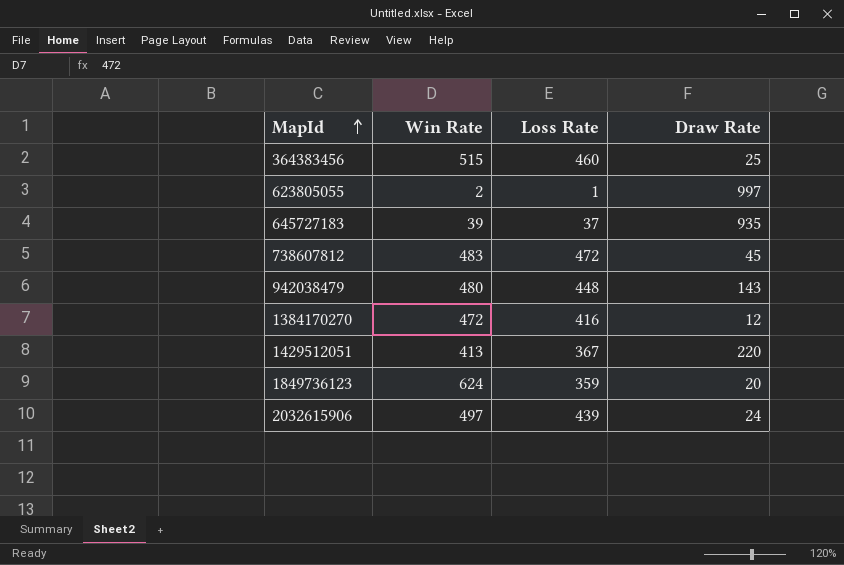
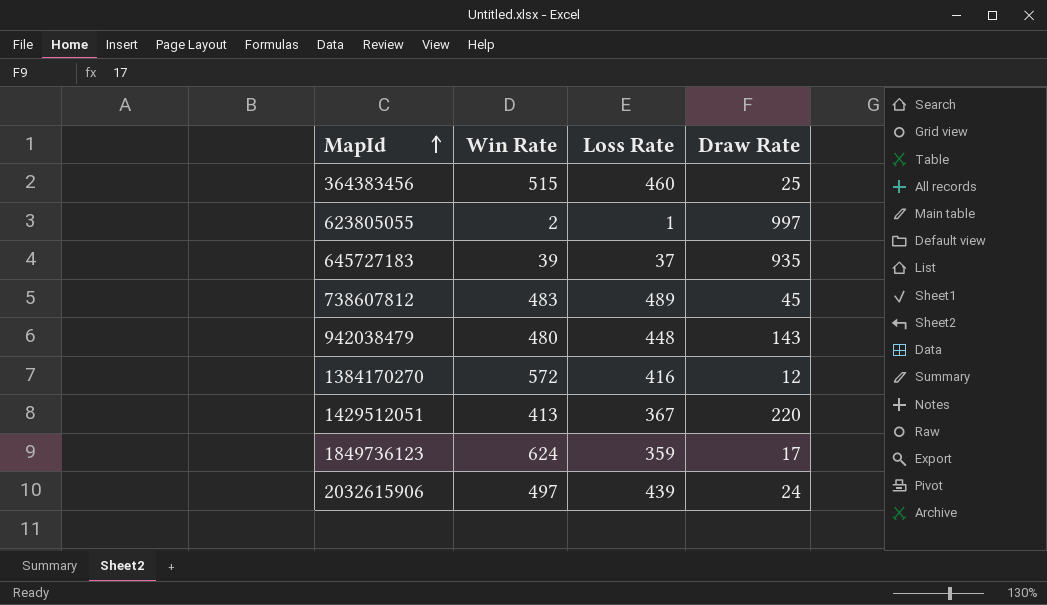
738607812 | Loss Rate: 472 -> 489
1384170270 | Win Rate: 472 -> 572
1849736123 | Draw Rate: 20 -> 17

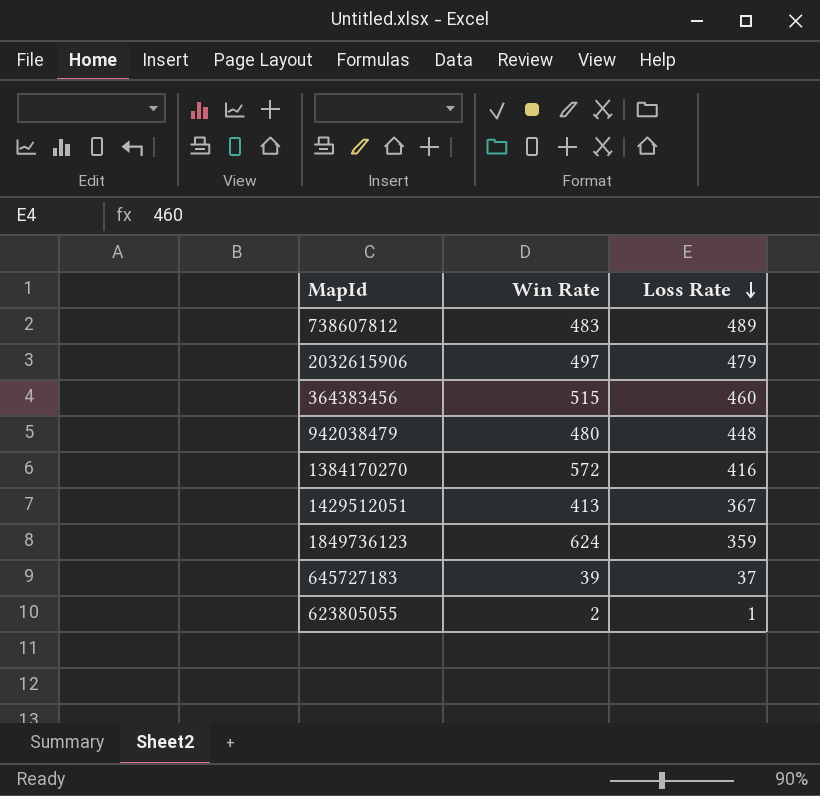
row order: MapId ascending -> Loss Rate descending
column Draw Rate | position: 4 -> none
2032615906 | Loss Rate: 439 -> 479

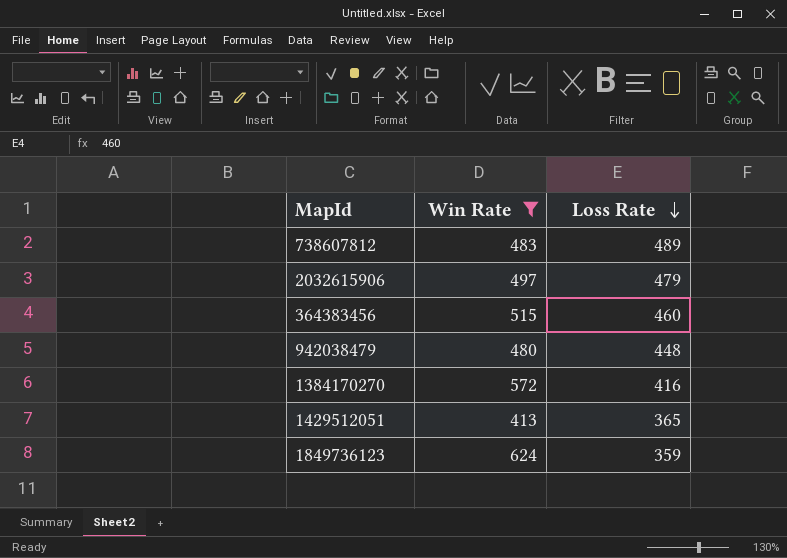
filter: none -> Win Rate >= 413
1429512051 | Loss Rate: 367 -> 365

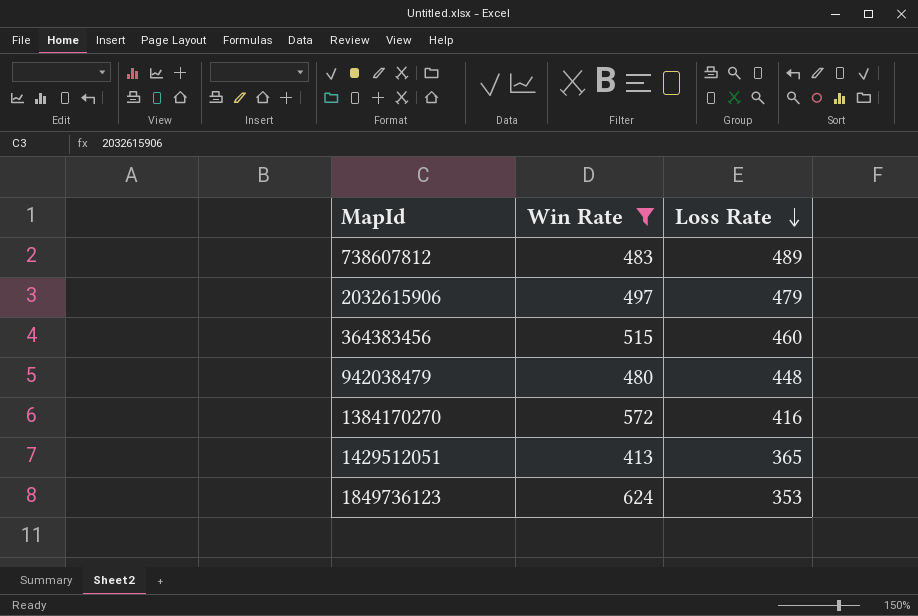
1849736123 | Loss Rate: 359 -> 353

